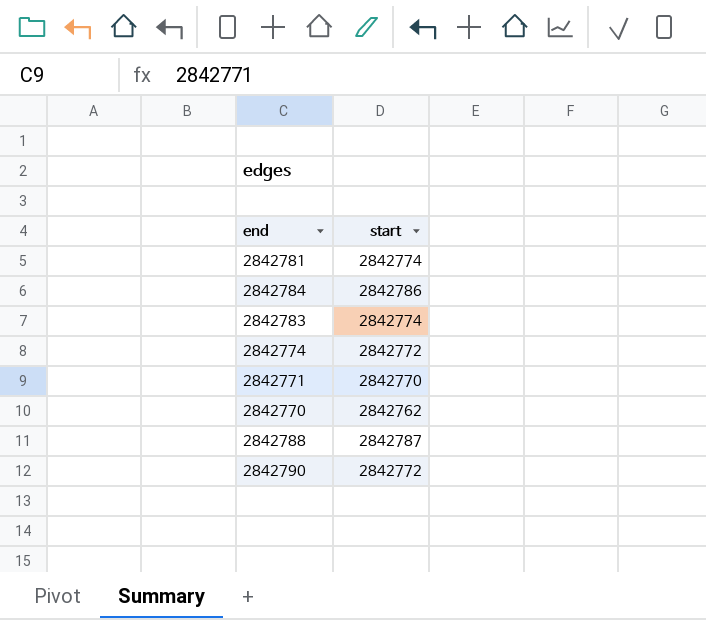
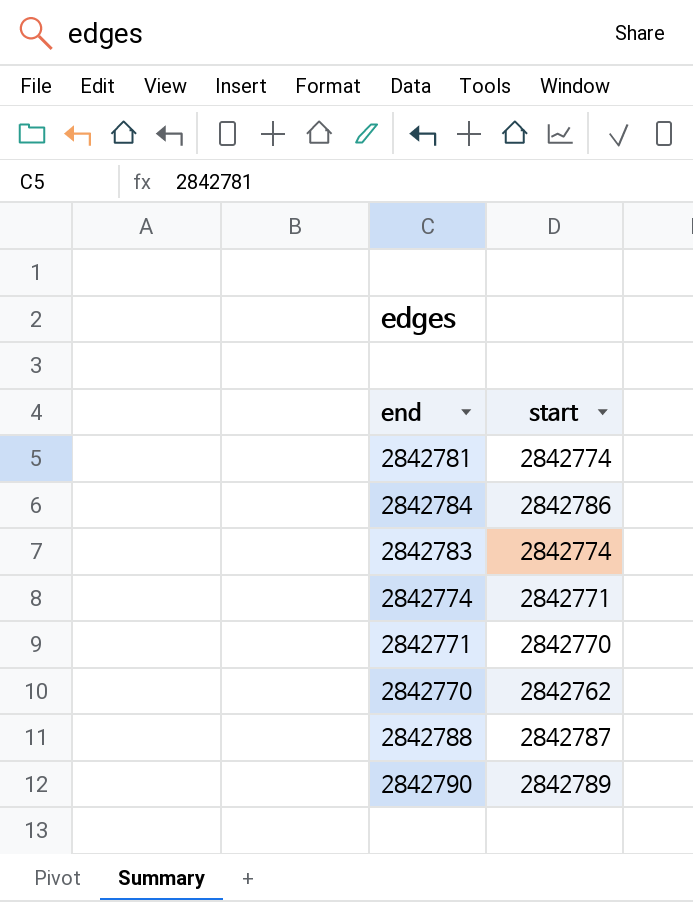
2842774 | start: 2842772 -> 2842771
2842790 | start: 2842772 -> 2842789

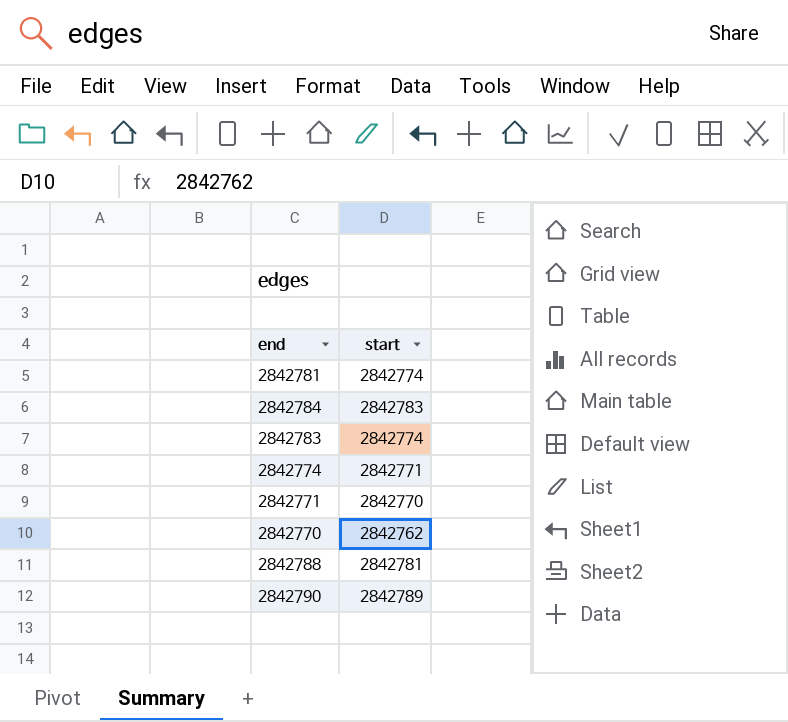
2842784 | start: 2842786 -> 2842783
2842788 | start: 2842787 -> 2842781

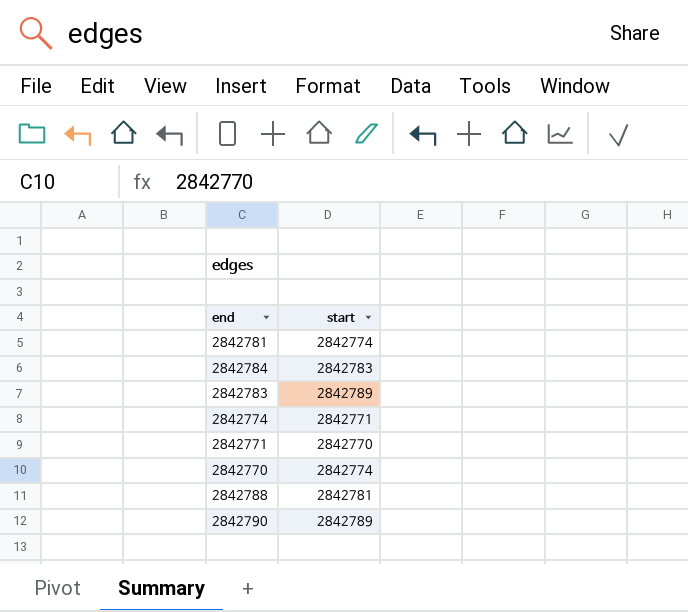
2842783 | start: 2842774 -> 2842789
2842770 | start: 2842762 -> 2842774

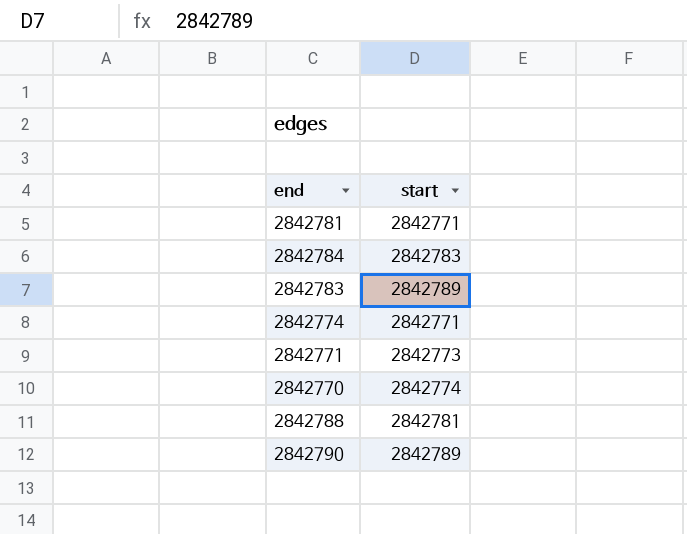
2842781 | start: 2842774 -> 2842771
2842771 | start: 2842770 -> 2842773

